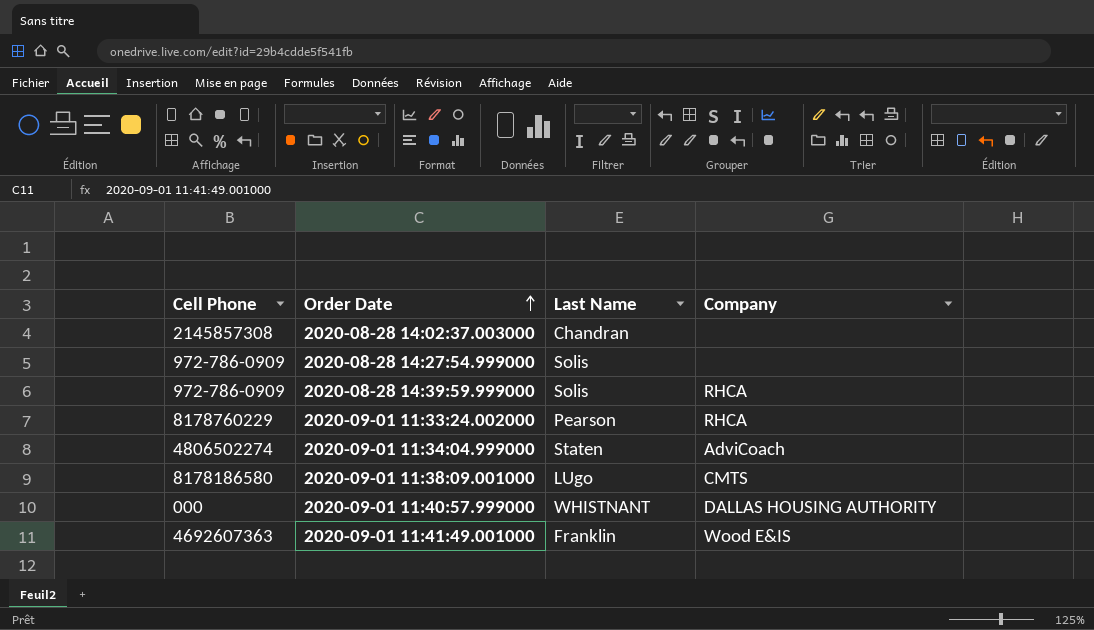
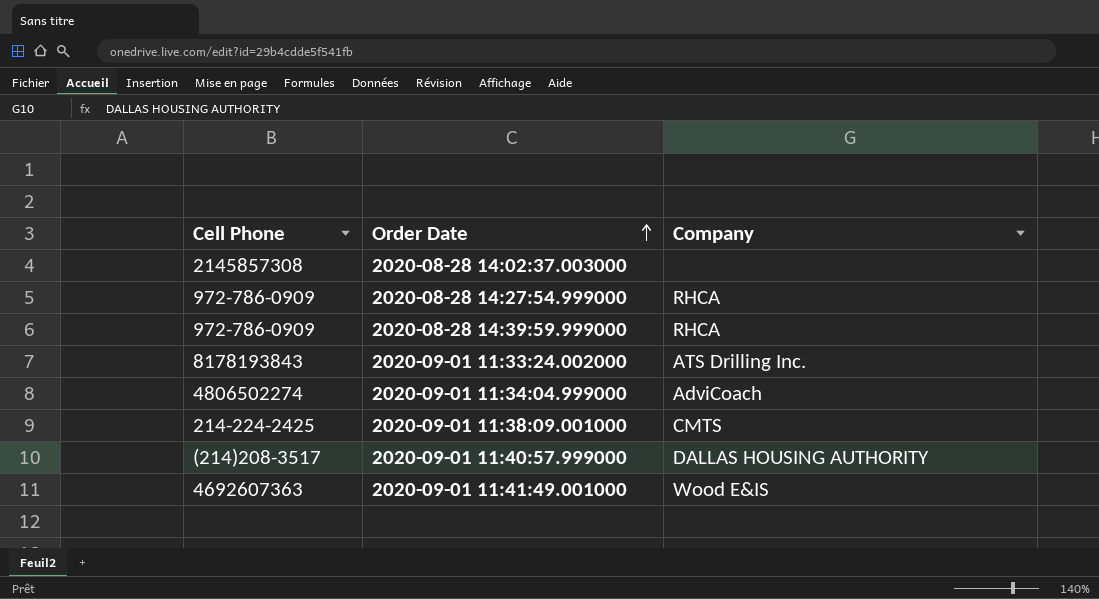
column Last Name | position: 3 -> none
2020-08-28 14:27:54.999000 | Company: none -> RHCA
2020-09-01 11:33:24.002000 | Cell Phone: 8178760229 -> 8178193843
2020-09-01 11:33:24.002000 | Company: RHCA -> ATS Drilling Inc.
2020-09-01 11:38:09.001000 | Cell Phone: 8178186580 -> 214-224-2425
2020-09-01 11:40:57.999000 | Cell Phone: 000 -> (214)208-3517

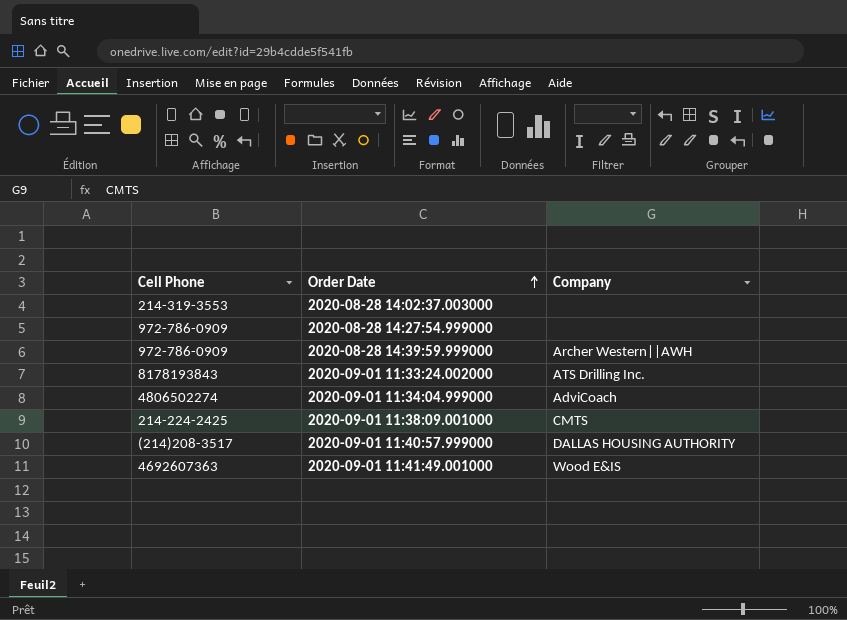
2020-08-28 14:02:37.003000 | Cell Phone: 2145857308 -> 214-319-3553
2020-08-28 14:27:54.999000 | Company: RHCA -> none
2020-08-28 14:39:59.999000 | Company: RHCA -> Archer Western||AWH

